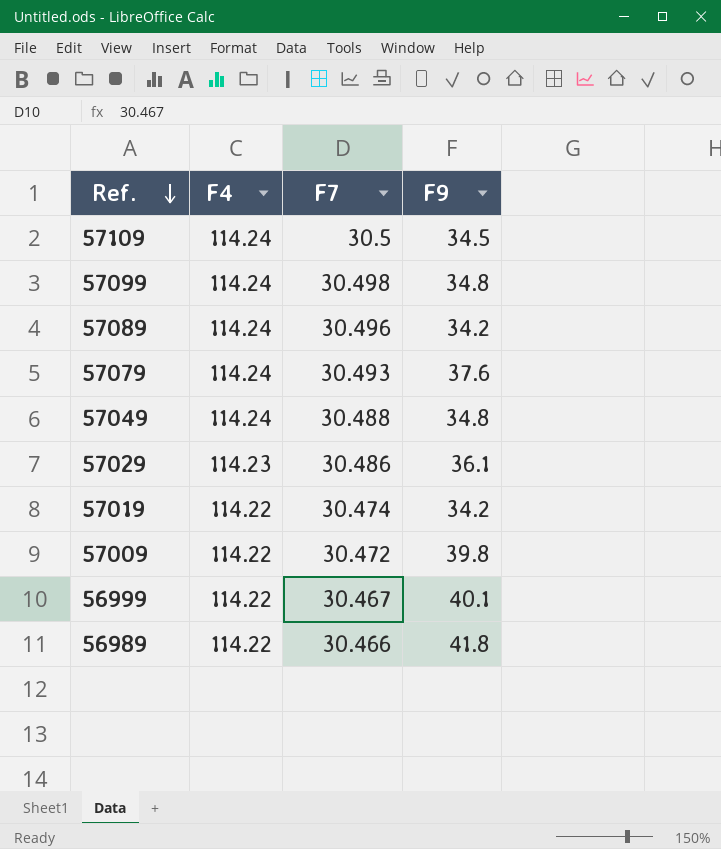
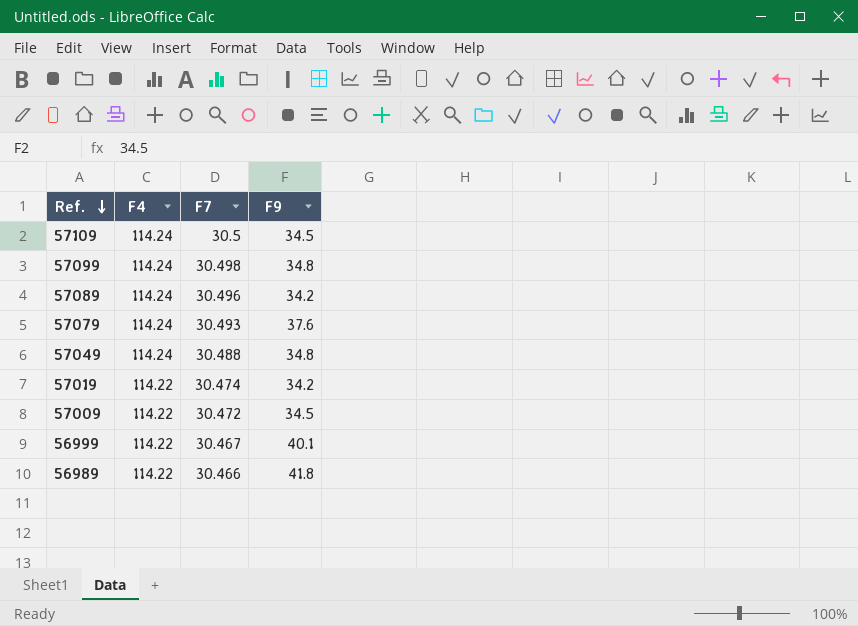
row 57029: 114.23 | 30.486 | 36.1 -> none
57009 | F9: 39.8 -> 34.5

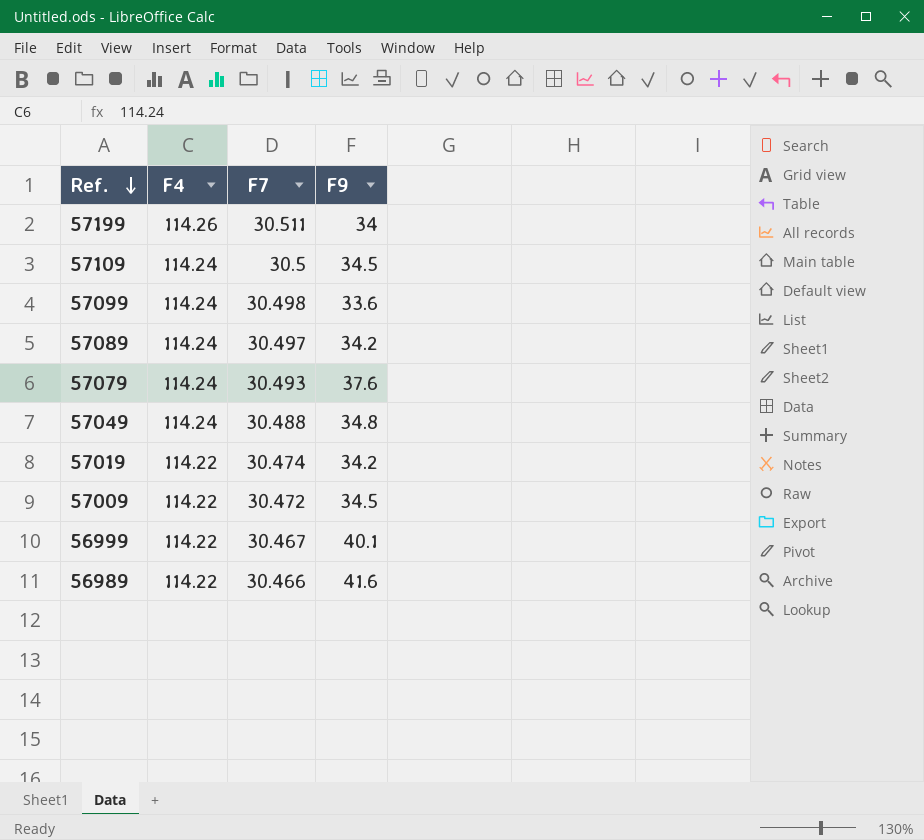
row 57199: none -> 114.26 | 30.511 | 34
57099 | F9: 34.8 -> 33.6
57089 | F7: 30.496 -> 30.497
56989 | F9: 41.8 -> 41.6

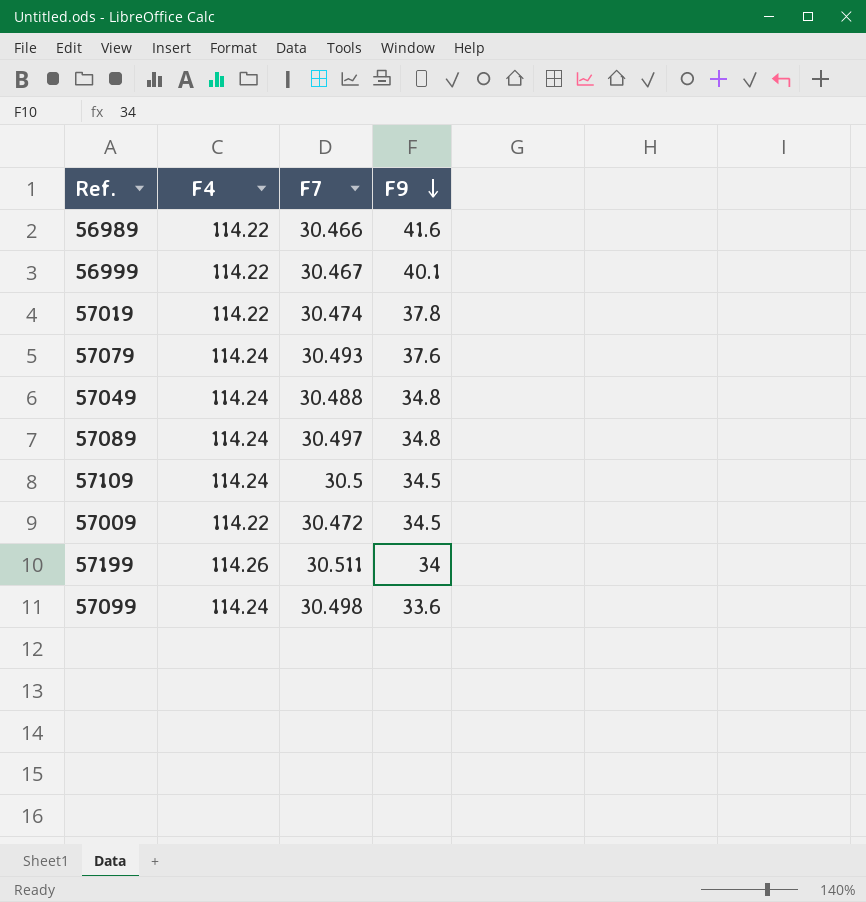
row order: Ref. descending -> F9 descending
57019 | F9: 34.2 -> 37.8
57089 | F9: 34.2 -> 34.8

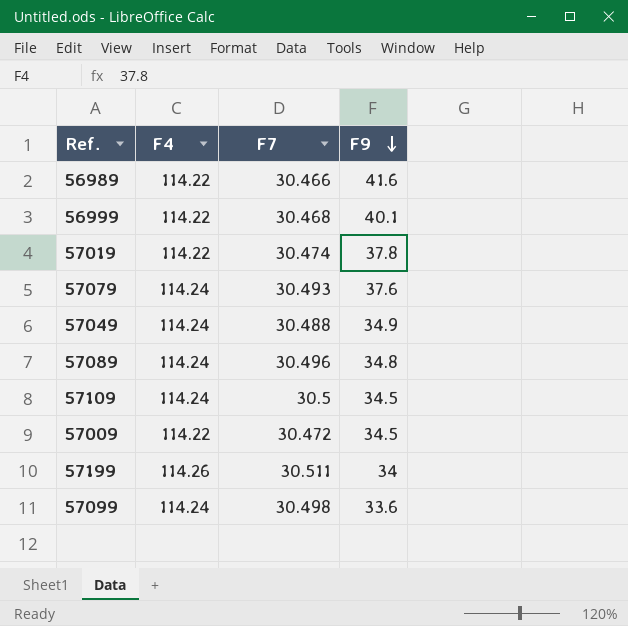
56999 | F7: 30.467 -> 30.468
57049 | F9: 34.8 -> 34.9
57089 | F7: 30.497 -> 30.496

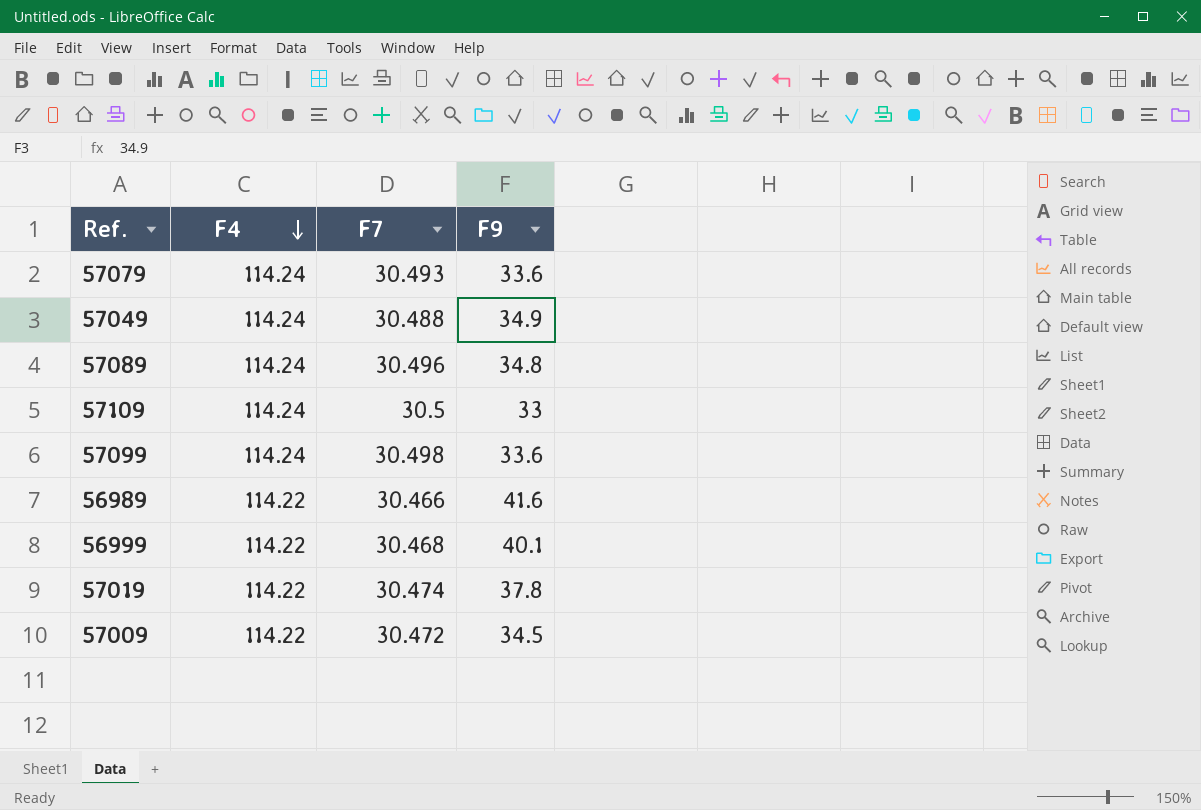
row order: F9 descending -> F4 descending
row 57199: 114.26 | 30.511 | 34 -> none
57079 | F9: 37.6 -> 33.6
57109 | F9: 34.5 -> 33

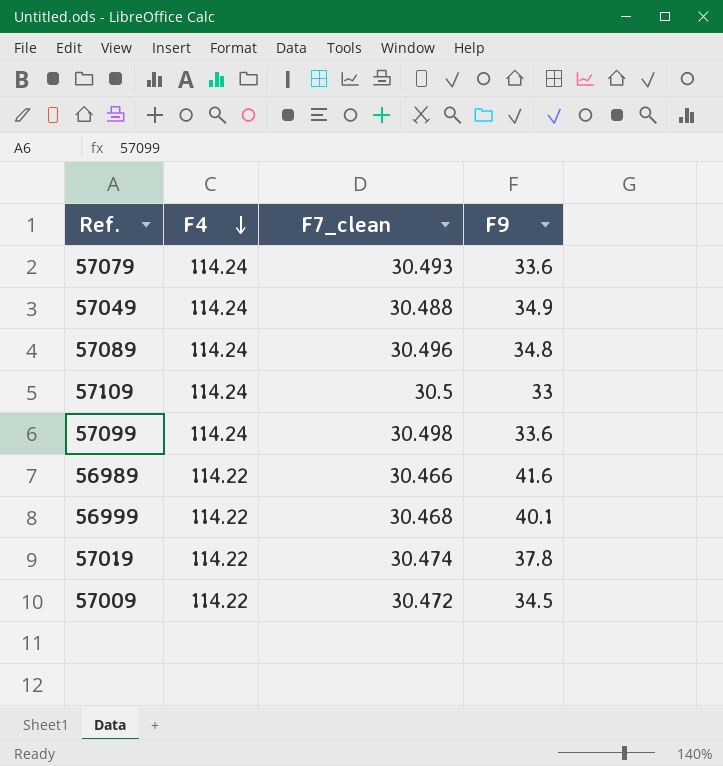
column name: F7 -> F7_clean

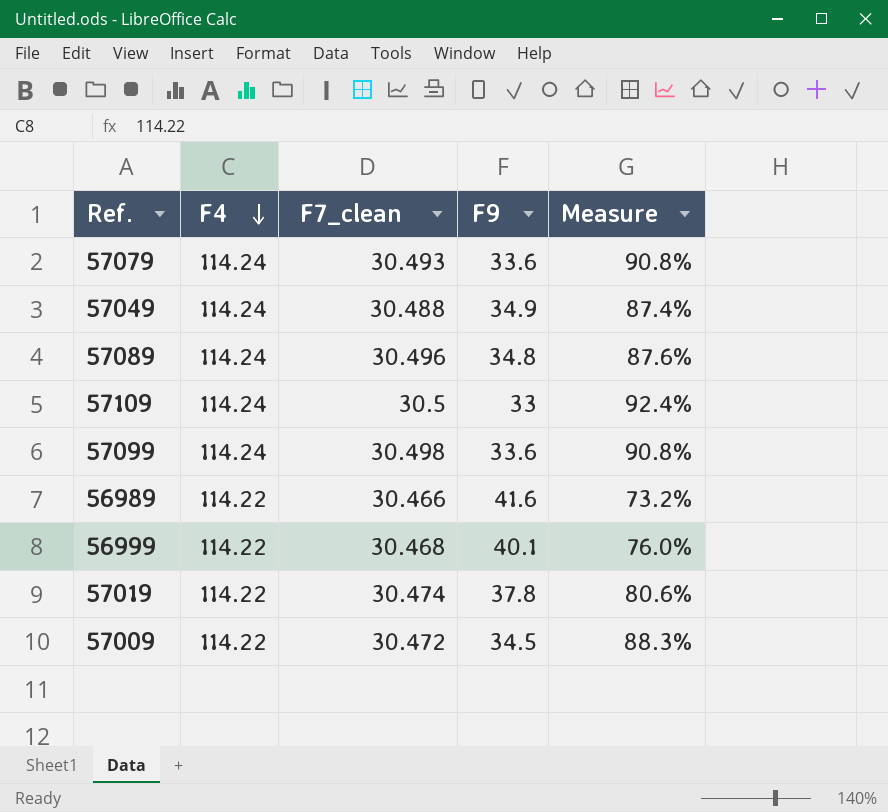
column Measure | formula: none -> [F7_clean] / [F9]

